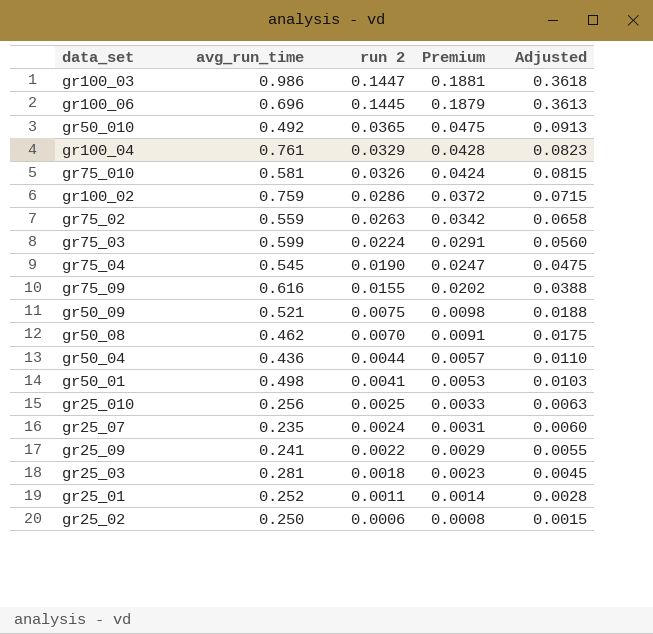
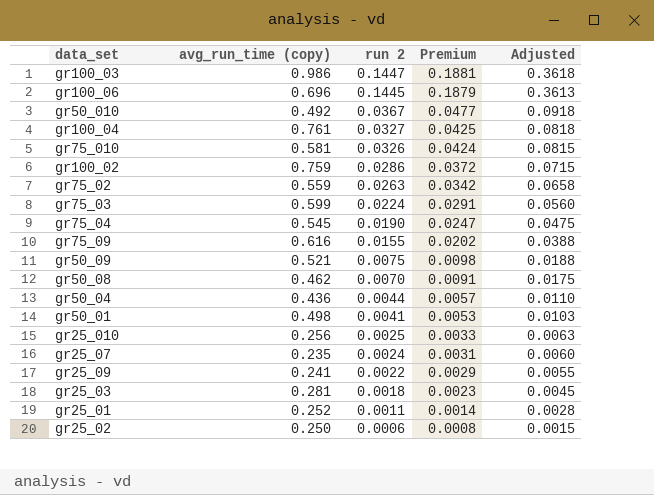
column name: avg_run_time -> avg_run_time (copy)
gr50_010 | run 2: 0.0365 -> 0.0367
gr50_010 | Premium: 0.0475 -> 0.0477
gr50_010 | Adjusted: 0.0913 -> 0.0918
gr100_04 | run 2: 0.0329 -> 0.0327
gr100_04 | Premium: 0.0428 -> 0.0425
gr100_04 | Adjusted: 0.0823 -> 0.0818

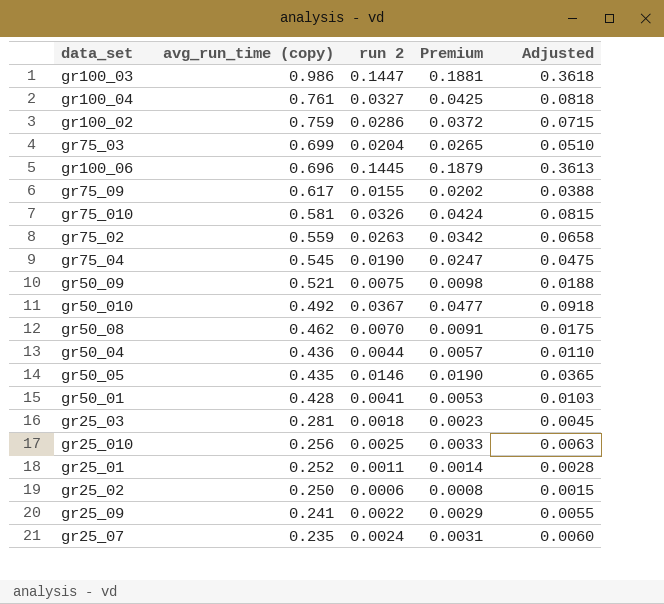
row order: run 2 descending -> avg_run_time (copy) descending
gr75_03 | avg_run_time (copy): 0.599 -> 0.699
gr75_03 | run 2: 0.0224 -> 0.0204
gr75_03 | Premium: 0.0291 -> 0.0265
gr75_03 | Adjusted: 0.0560 -> 0.0510
gr75_09 | avg_run_time (copy): 0.616 -> 0.617
row gr50_05: none -> 0.435 | 0.0146 | 0.0190 | 0.0365
gr50_01 | avg_run_time (copy): 0.498 -> 0.428

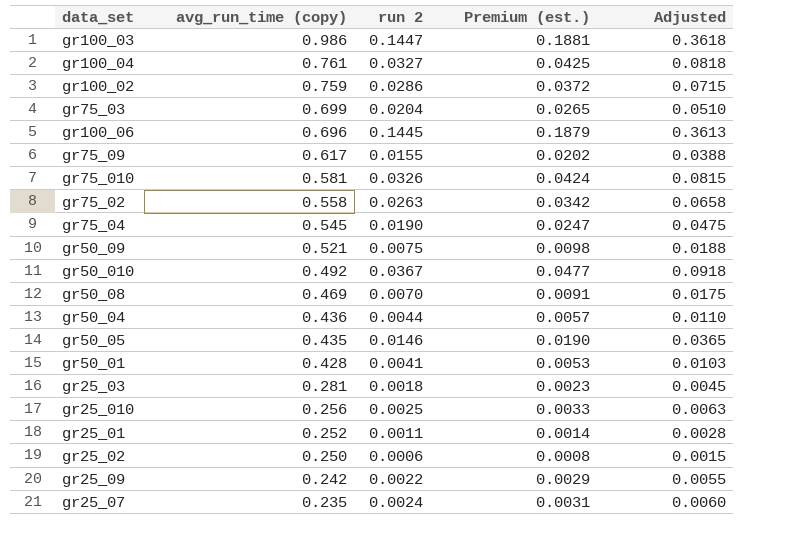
column name: Premium -> Premium (est.)
gr75_02 | avg_run_time (copy): 0.559 -> 0.558
gr50_08 | avg_run_time (copy): 0.462 -> 0.469
gr25_09 | avg_run_time (copy): 0.241 -> 0.242

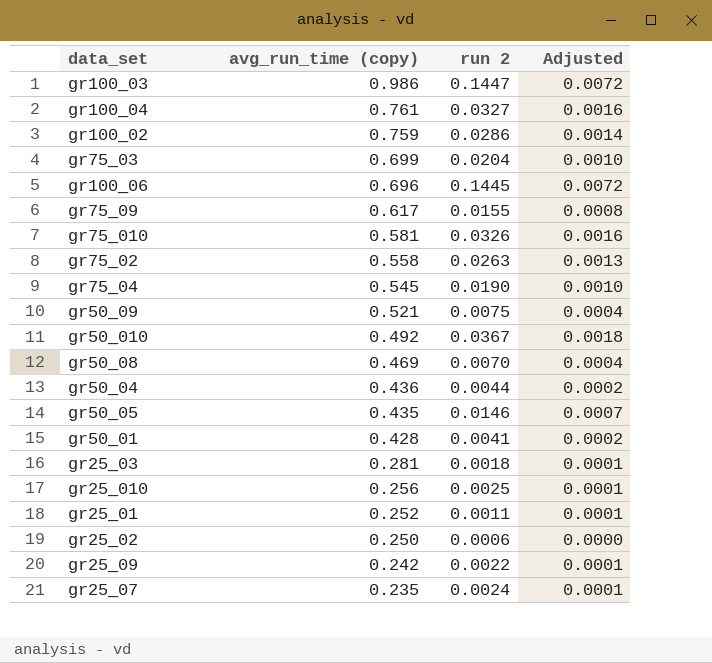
column Premium (est.) | formula: [run 2] * 1.3 -> none
column Adjusted | formula: [run 2] * 2.5 -> [run 2] * 0.05

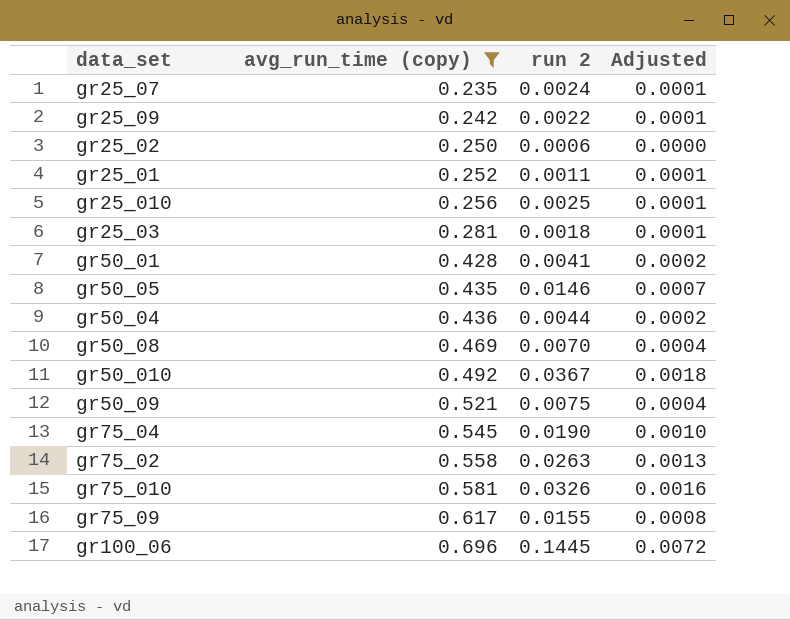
filter: none -> avg_run_time (copy) <= 0.696
row order: avg_run_time (copy) descending -> avg_run_time (copy) ascending

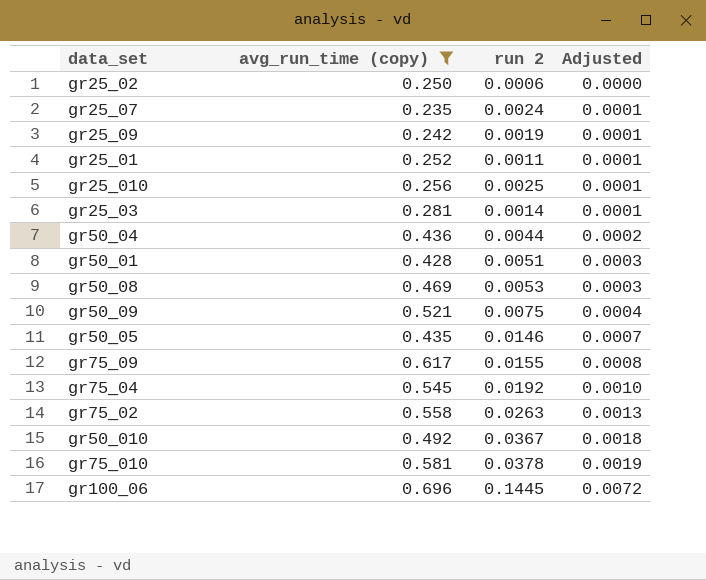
row order: avg_run_time (copy) ascending -> Adjusted ascending
gr25_09 | run 2: 0.0022 -> 0.0019
gr25_03 | run 2: 0.0018 -> 0.0014
gr50_01 | run 2: 0.0041 -> 0.0051
gr50_01 | Adjusted: 0.0002 -> 0.0003
gr50_08 | run 2: 0.0070 -> 0.0053
gr50_08 | Adjusted: 0.0004 -> 0.0003
gr75_04 | run 2: 0.0190 -> 0.0192
gr75_010 | run 2: 0.0326 -> 0.0378
gr75_010 | Adjusted: 0.0016 -> 0.0019

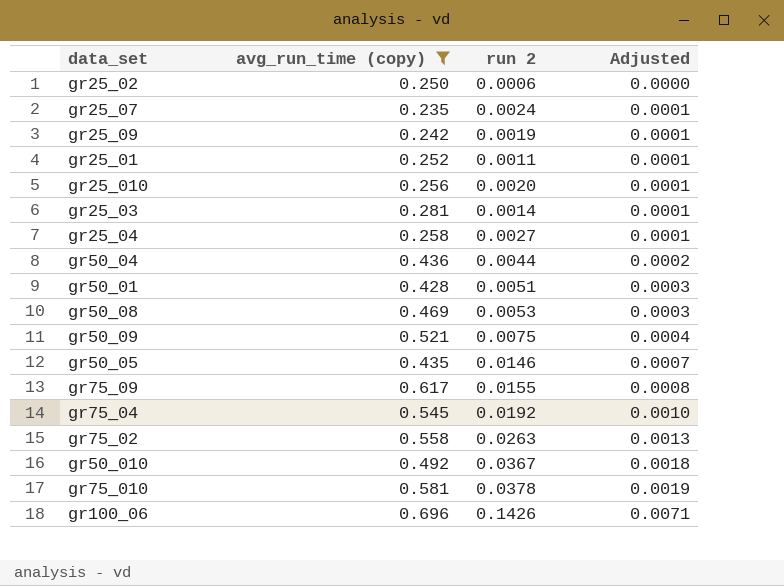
gr25_010 | run 2: 0.0025 -> 0.0020
row gr25_04: none -> 0.258 | 0.0027 | 0.0001
gr100_06 | run 2: 0.1445 -> 0.1426
gr100_06 | Adjusted: 0.0072 -> 0.0071

